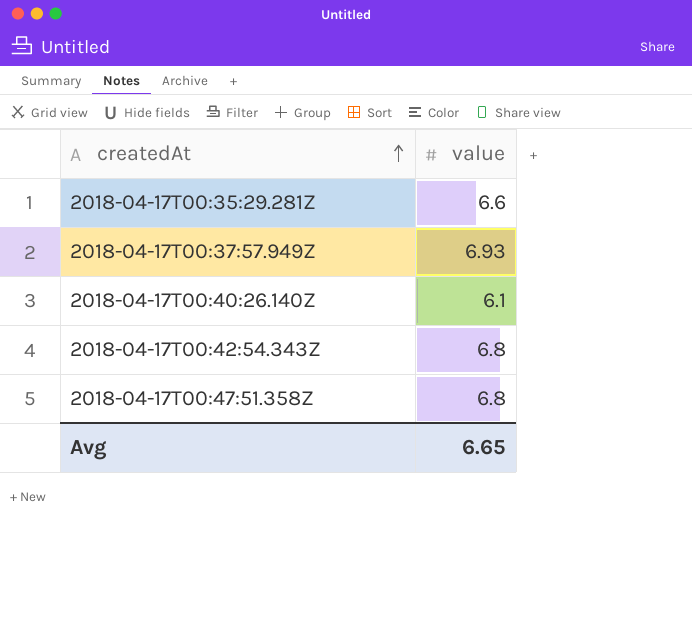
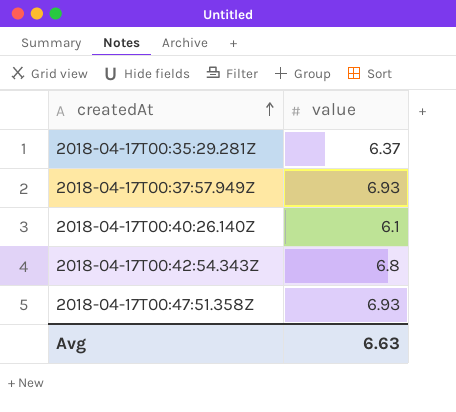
2018-04-17T00:35:29.281Z | value: 6.6 -> 6.37
2018-04-17T00:47:51.358Z | value: 6.8 -> 6.93
Avg | value: 6.65 -> 6.63

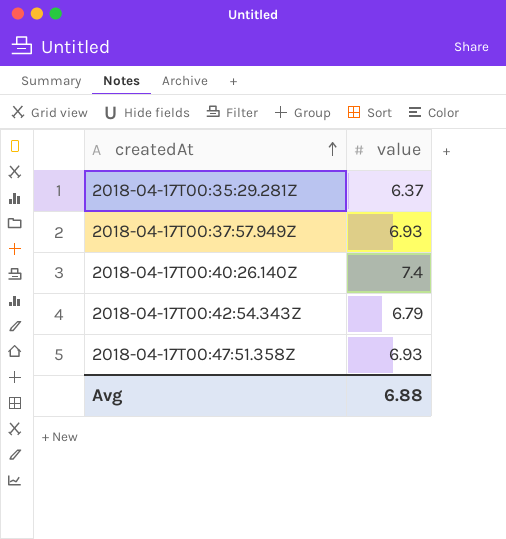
2018-04-17T00:40:26.140Z | value: 6.1 -> 7.4
2018-04-17T00:42:54.343Z | value: 6.8 -> 6.79
Avg | value: 6.63 -> 6.88

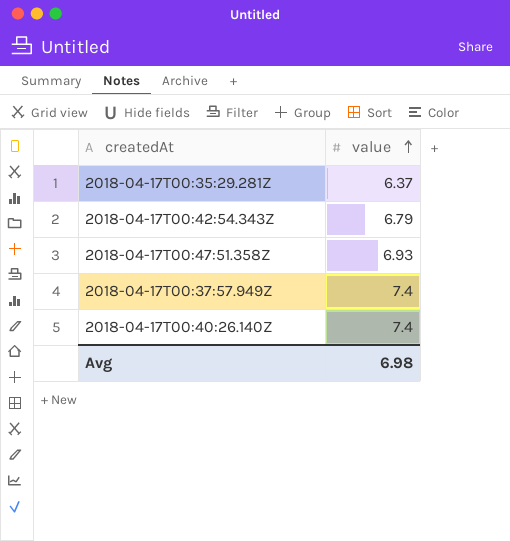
row order: createdAt ascending -> value ascending
2018-04-17T00:37:57.949Z | value: 6.93 -> 7.4
Avg | value: 6.88 -> 6.98

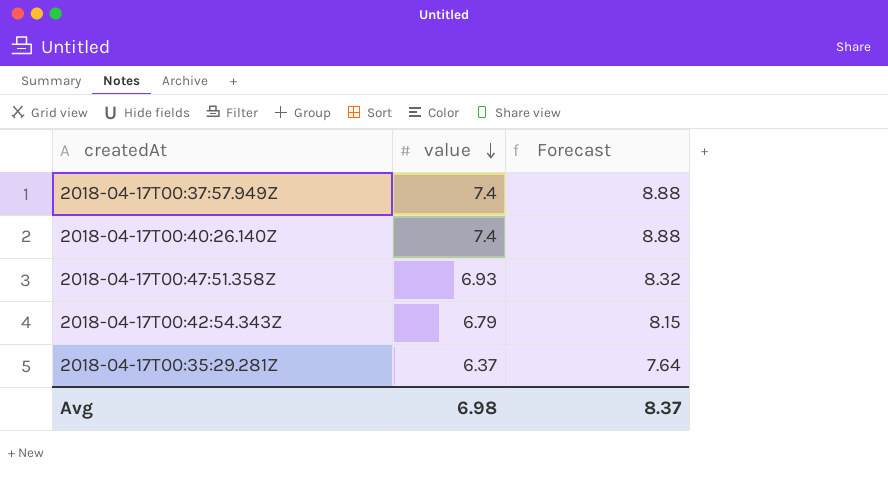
row order: value ascending -> value descending
column Forecast | formula: none -> [value] * 1.2

